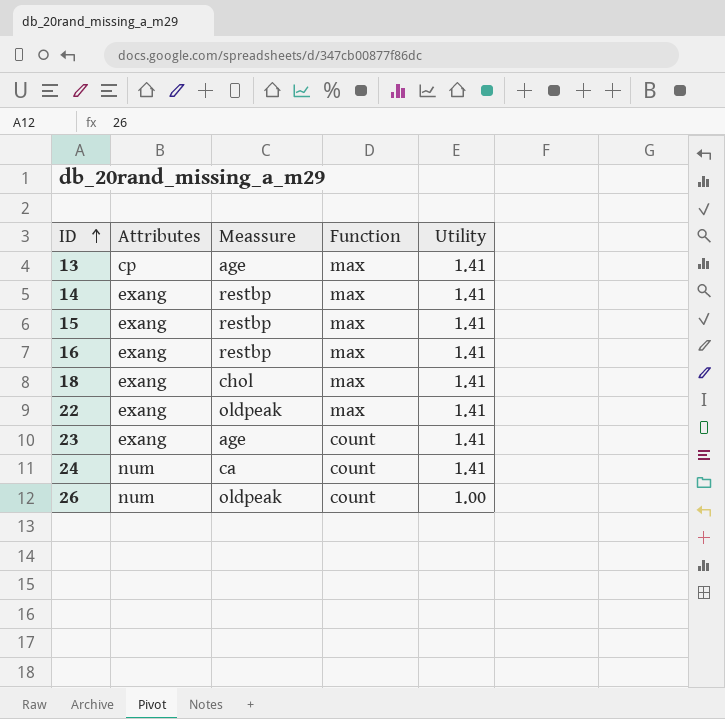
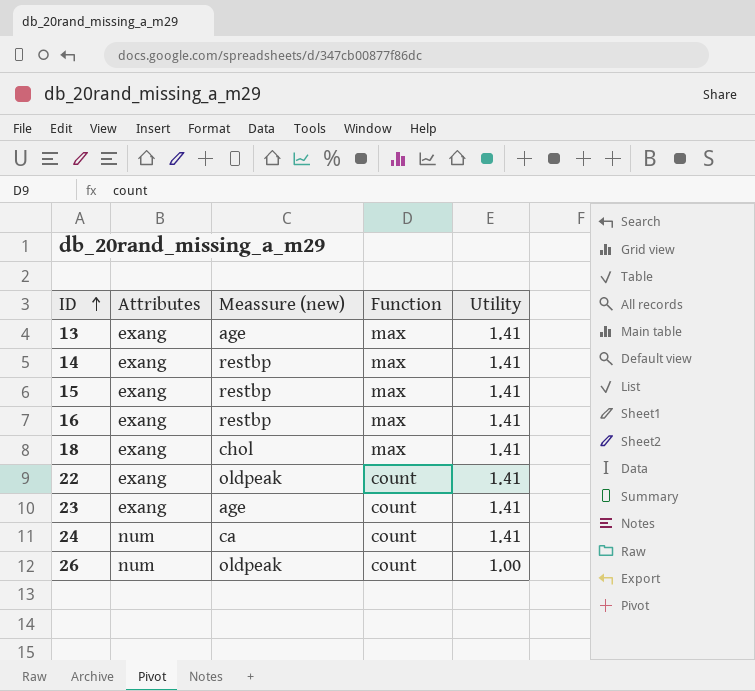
column name: Meassure -> Meassure (new)
13 | Attributes: cp -> exang
22 | Function: max -> count

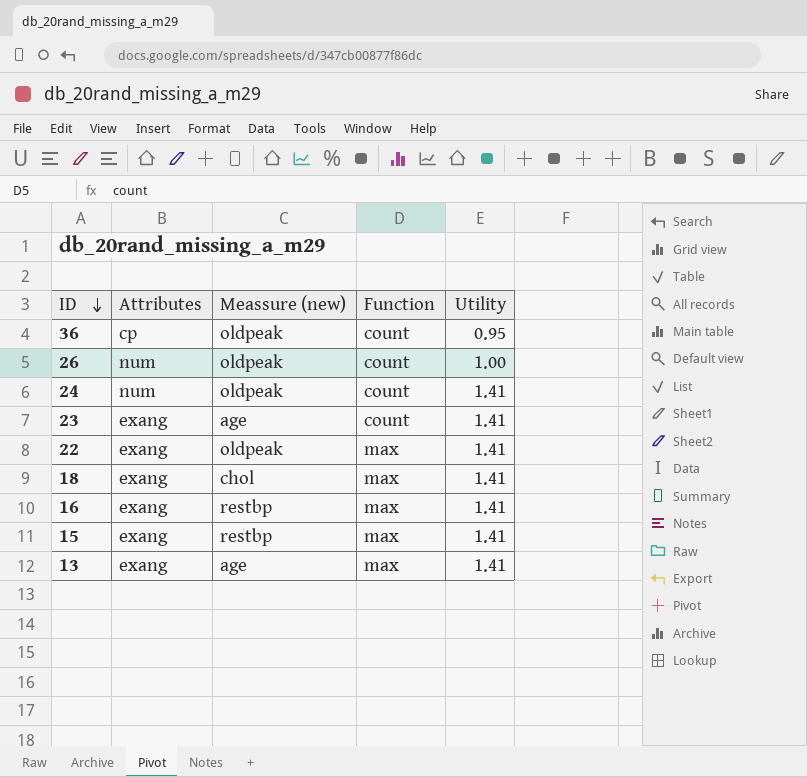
row order: ID ascending -> ID descending
row 14: exang | restbp | max | 1.41 -> none
row 36: none -> cp | oldpeak | count | 0.95
24 | Meassure (new): ca -> oldpeak
22 | Function: count -> max

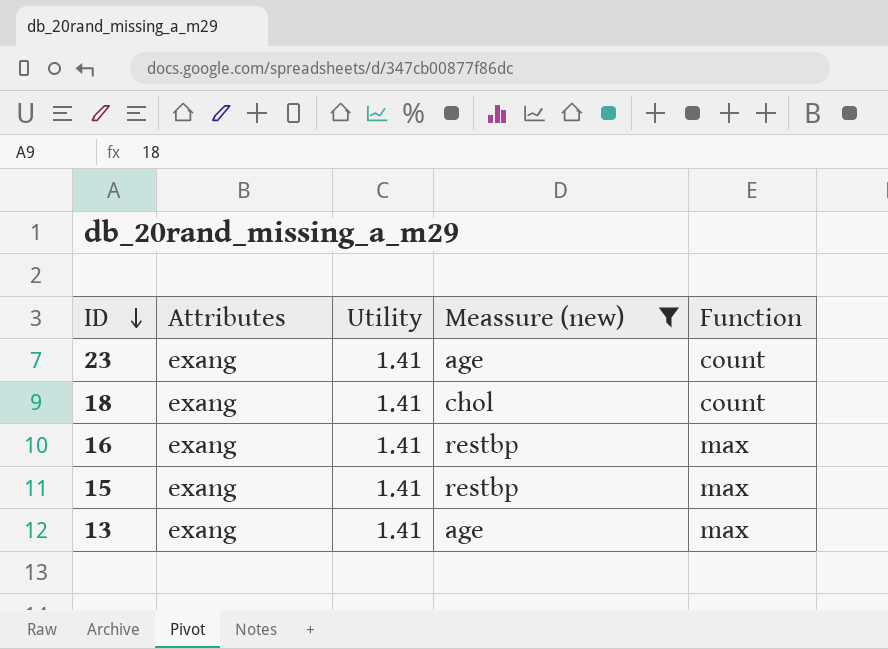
filter: none -> Meassure (new) != oldpeak
column Utility | position: 5 -> 3
18 | Function: max -> count

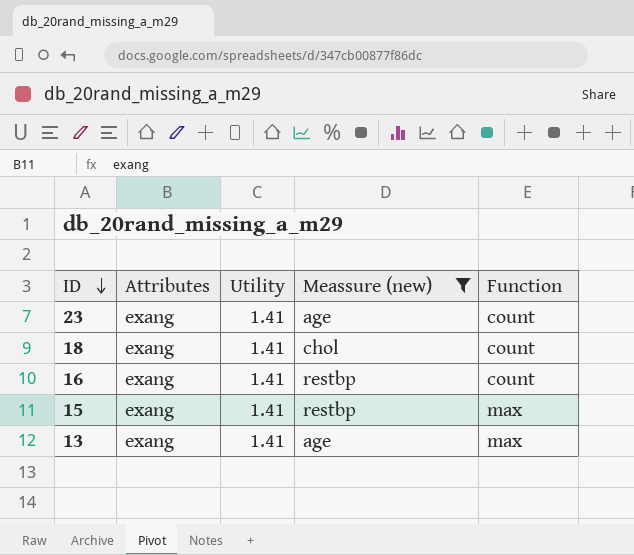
16 | Function: max -> count

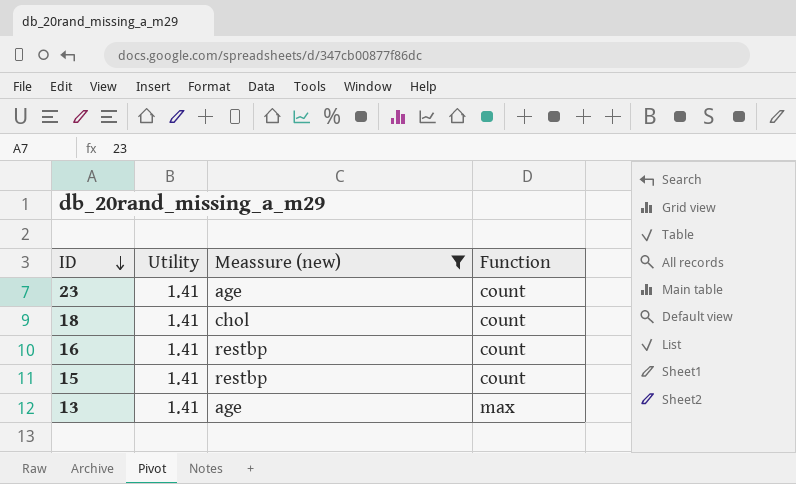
column Attributes | position: 2 -> none
15 | Function: max -> count

